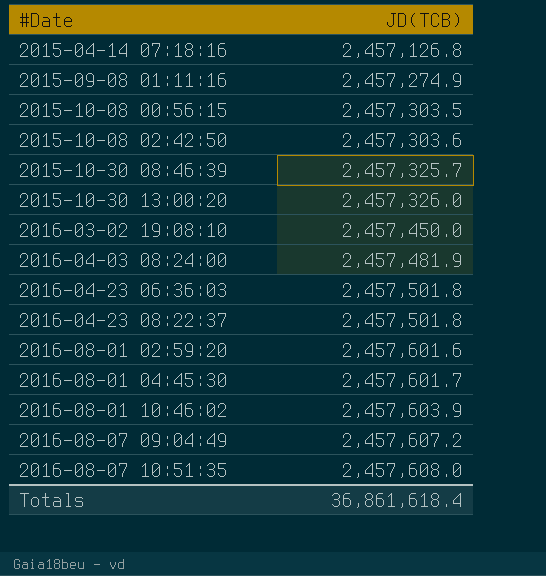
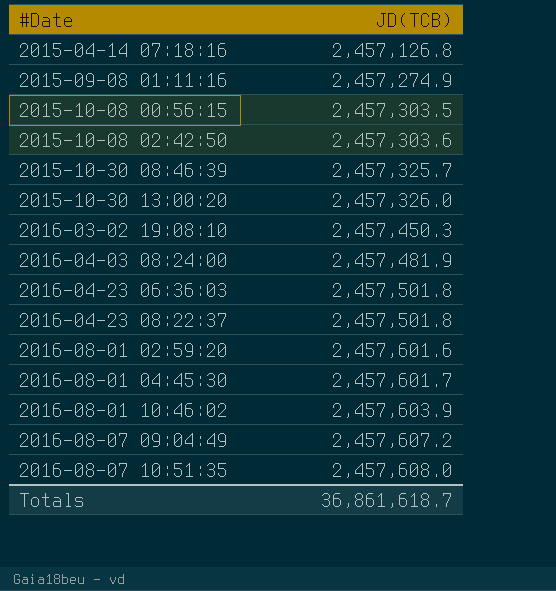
2016-03-02 19:08:10 | JD(TCB): 2,457,450.0 -> 2,457,450.3
Totals | JD(TCB): 36,861,618.4 -> 36,861,618.7

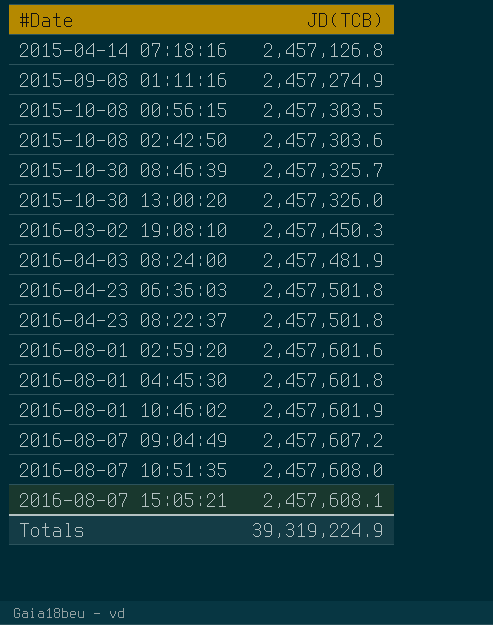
2016-08-01 04:45:30 | JD(TCB): 2,457,601.7 -> 2,457,601.8
2016-08-01 10:46:02 | JD(TCB): 2,457,603.9 -> 2,457,601.9
row 2016-08-07 15:05:21: none -> 2,457,608.1
Totals | JD(TCB): 36,861,618.7 -> 39,319,224.9

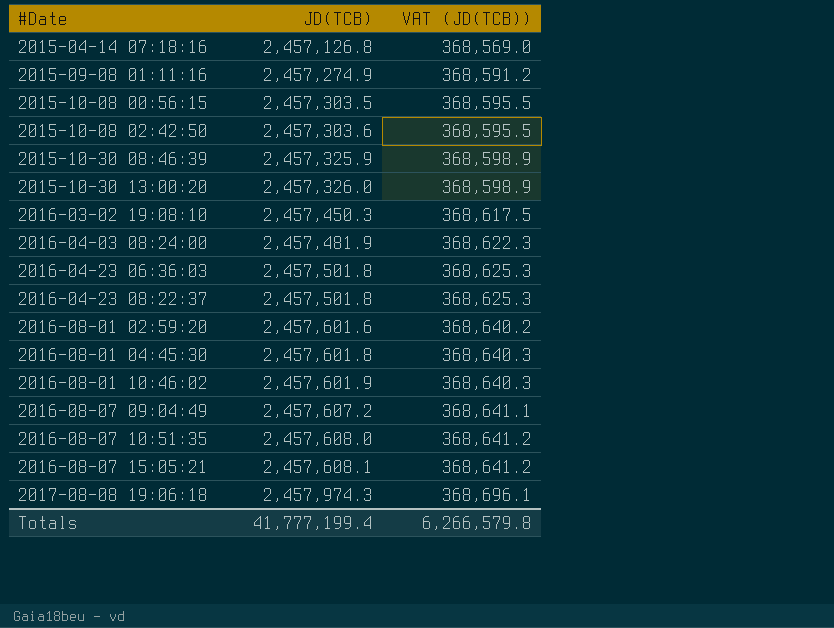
column VAT (JD(TCB)) | formula: none -> [JD(TCB)] * 0.15
2015-10-30 08:46:39 | JD(TCB): 2,457,325.7 -> 2,457,325.9
row 2017-08-08 19:06:18: none -> 2,457,974.3 | 368,696.1
Totals | JD(TCB): 39,319,224.9 -> 41,777,199.4

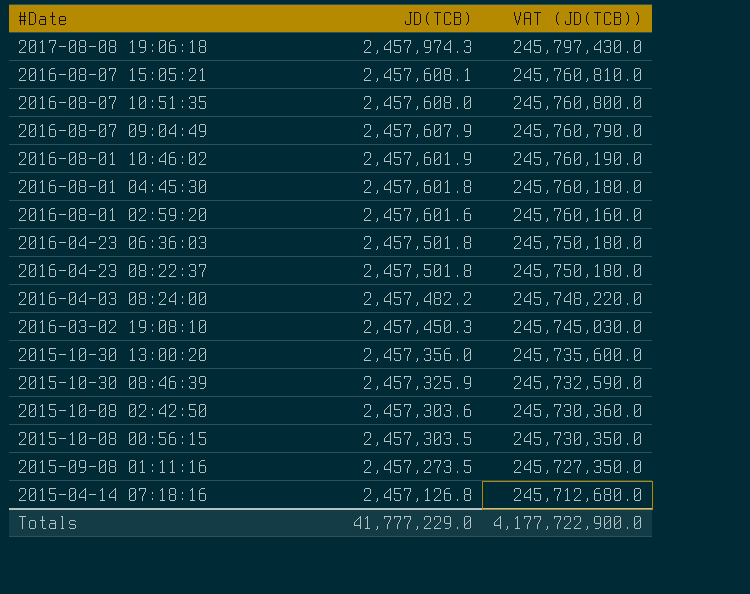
row order: #Date ascending -> JD(TCB) descending
column VAT (JD(TCB)) | formula: [JD(TCB)] * 0.15 -> [JD(TCB)] * 100
2016-08-07 09:04:49 | JD(TCB): 2,457,607.2 -> 2,457,607.9
2016-04-03 08:24:00 | JD(TCB): 2,457,481.9 -> 2,457,482.2
2015-10-30 13:00:20 | JD(TCB): 2,457,326.0 -> 2,457,356.0
2015-09-08 01:11:16 | JD(TCB): 2,457,274.9 -> 2,457,273.5
Totals | JD(TCB): 41,777,199.4 -> 41,777,229.0
Totals | VAT (JD(TCB)): 6,266,579.8 -> 4,177,722,900.0

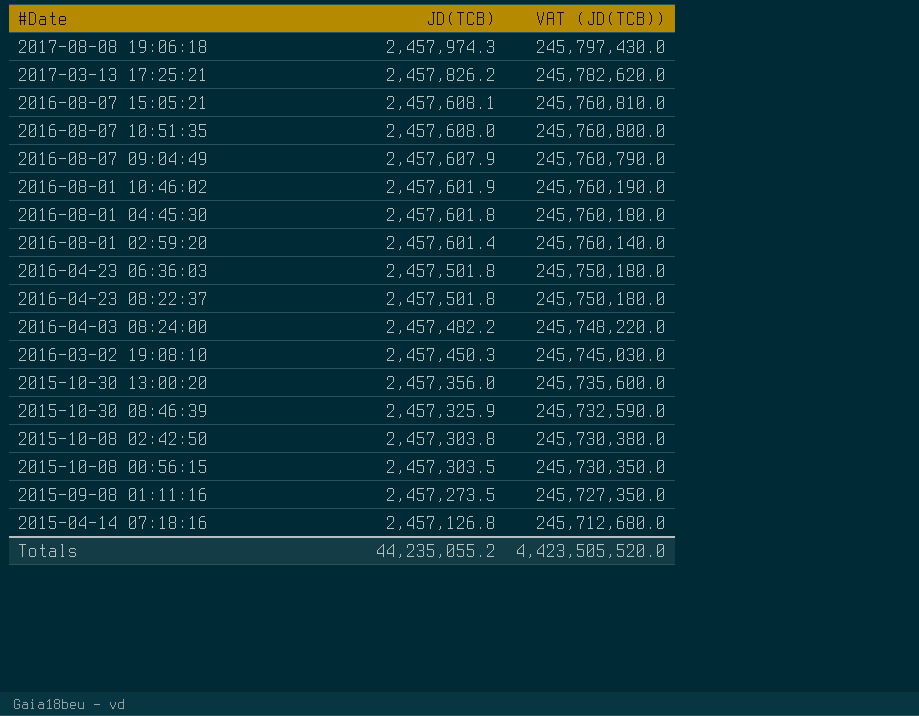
row 2017-03-13 17:25:21: none -> 2,457,826.2 | 245,782,620.0
2016-08-01 02:59:20 | JD(TCB): 2,457,601.6 -> 2,457,601.4
2016-08-01 02:59:20 | VAT (JD(TCB)): 245,760,160.0 -> 245,760,140.0
2015-10-08 02:42:50 | JD(TCB): 2,457,303.6 -> 2,457,303.8
2015-10-08 02:42:50 | VAT (JD(TCB)): 245,730,360.0 -> 245,730,380.0
Totals | JD(TCB): 41,777,229.0 -> 44,235,055.2
Totals | VAT (JD(TCB)): 4,177,722,900.0 -> 4,423,505,520.0

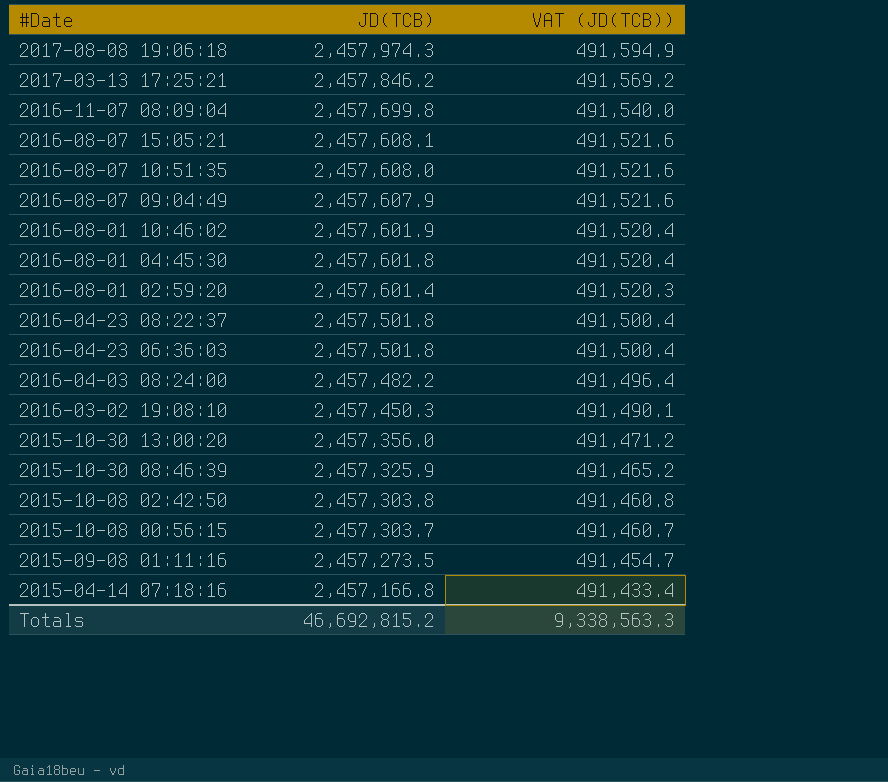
row order: JD(TCB) descending -> #Date descending
column VAT (JD(TCB)) | formula: [JD(TCB)] * 100 -> [JD(TCB)] * 0.2
2017-03-13 17:25:21 | JD(TCB): 2,457,826.2 -> 2,457,846.2
row 2016-11-07 08:09:04: none -> 2,457,699.8 | 491,540.0
2015-10-08 00:56:15 | JD(TCB): 2,457,303.5 -> 2,457,303.7
2015-04-14 07:18:16 | JD(TCB): 2,457,126.8 -> 2,457,166.8
Totals | JD(TCB): 44,235,055.2 -> 46,692,815.2
Totals | VAT (JD(TCB)): 4,423,505,520.0 -> 9,338,563.3

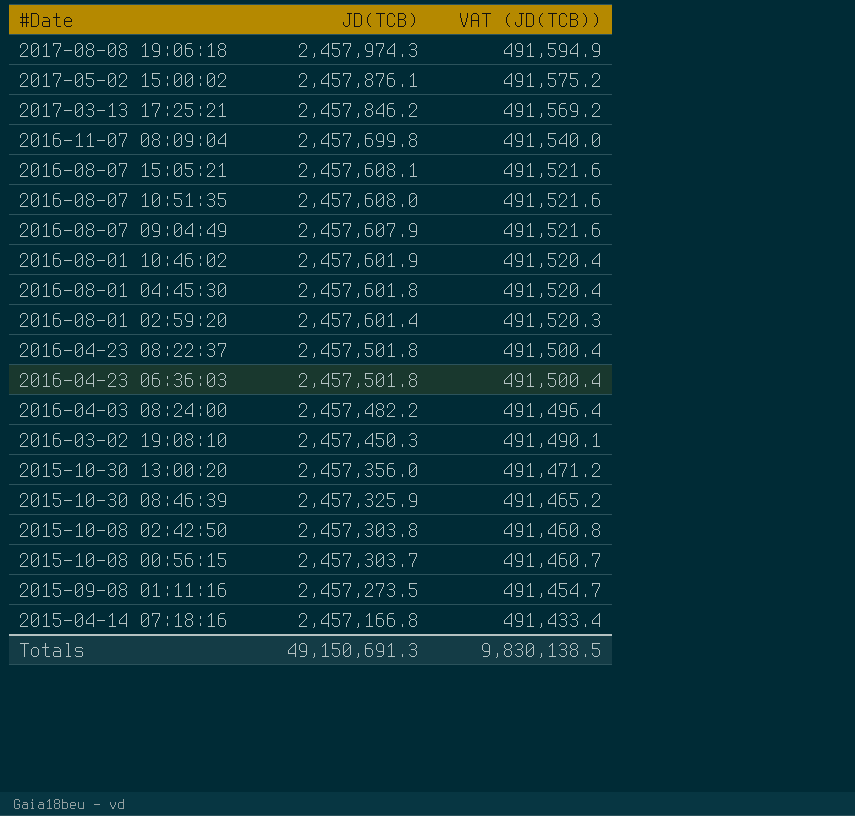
row 2017-05-02 15:00:02: none -> 2,457,876.1 | 491,575.2
Totals | JD(TCB): 46,692,815.2 -> 49,150,691.3
Totals | VAT (JD(TCB)): 9,338,563.3 -> 9,830,138.5

